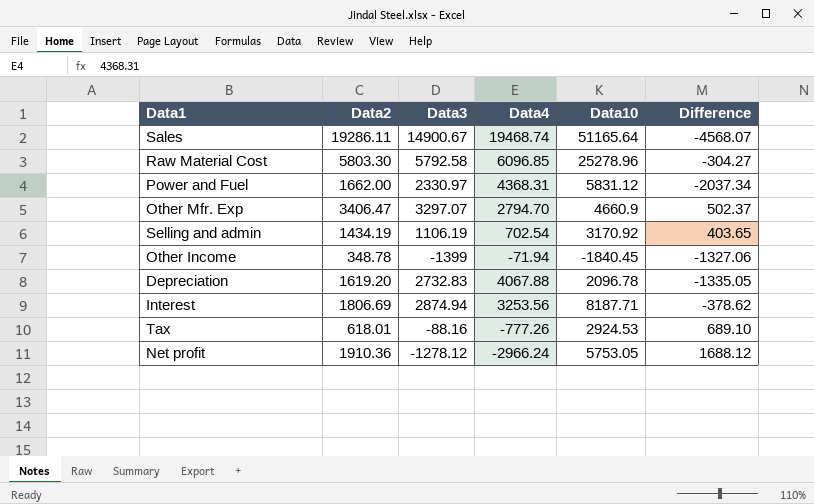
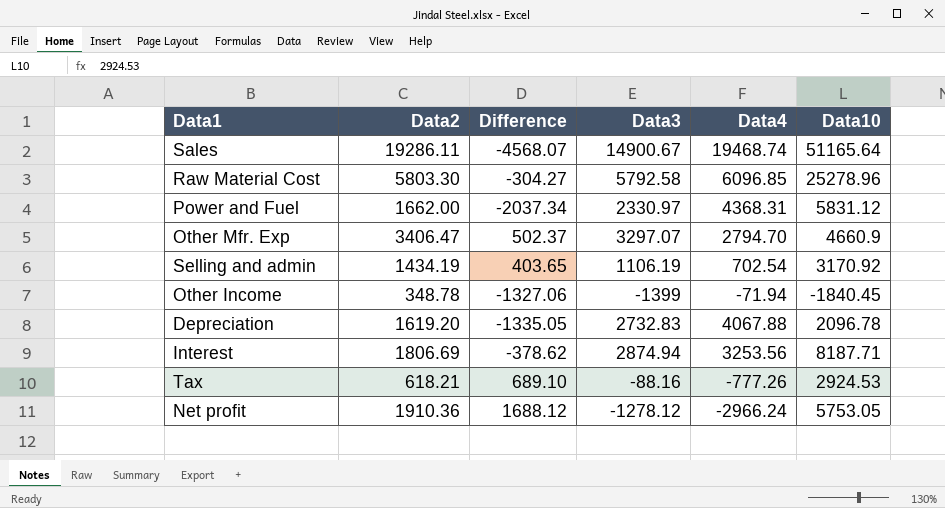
column Difference | position: 6 -> 3
Tax | Data2: 618.01 -> 618.21

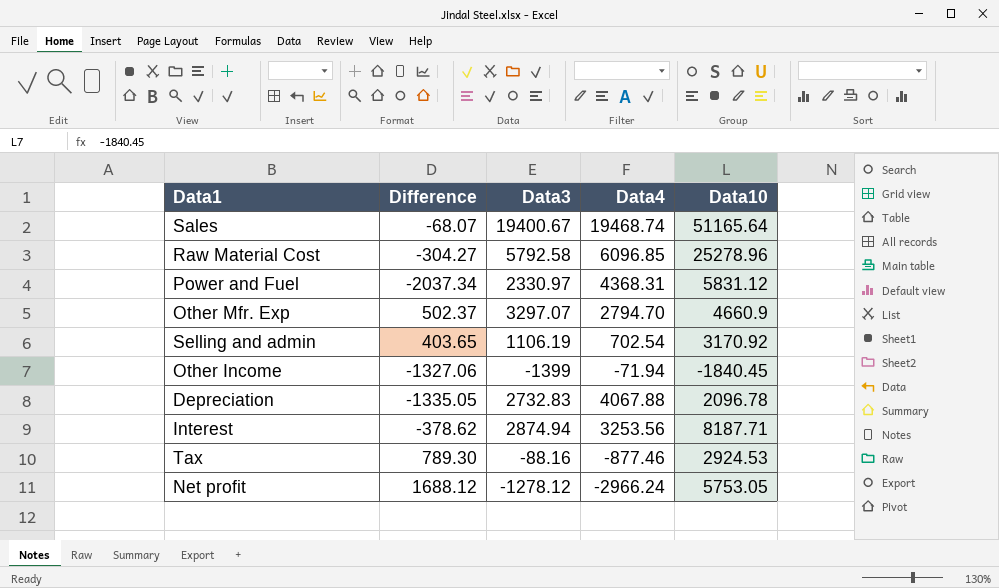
column Data2 | position: 2 -> none
Sales | Difference: -4568.07 -> -68.07
Sales | Data3: 14900.67 -> 19400.67
Tax | Difference: 689.10 -> 789.30
Tax | Data4: -777.26 -> -877.46

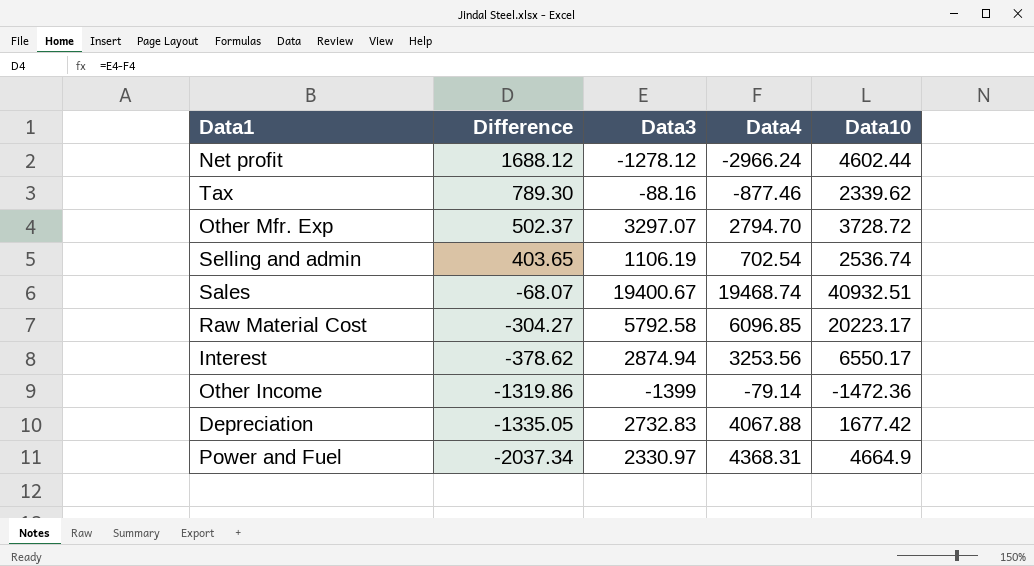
row order: none -> Difference descending
Net profit | Data10: 5753.05 -> 4602.44
Tax | Data10: 2924.53 -> 2339.62
Other Mfr. Exp | Data10: 4660.9 -> 3728.72
Selling and admin | Data10: 3170.92 -> 2536.74
Sales | Data10: 51165.64 -> 40932.51
Raw Material Cost | Data10: 25278.96 -> 20223.17
Interest | Data10: 8187.71 -> 6550.17
Other Income | Difference: -1327.06 -> -1319.86
Other Income | Data4: -71.94 -> -79.14
Other Income | Data10: -1840.45 -> -1472.36
Depreciation | Data10: 2096.78 -> 1677.42
Power and Fuel | Data10: 5831.12 -> 4664.9

